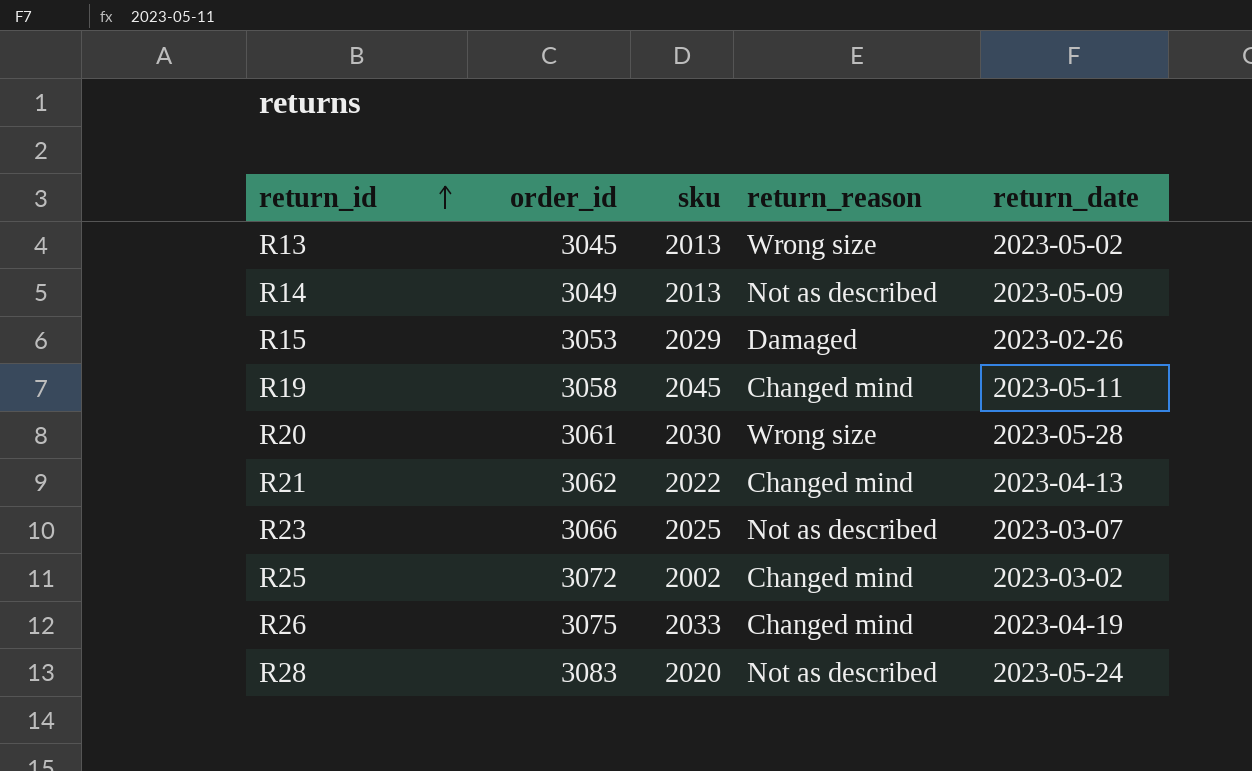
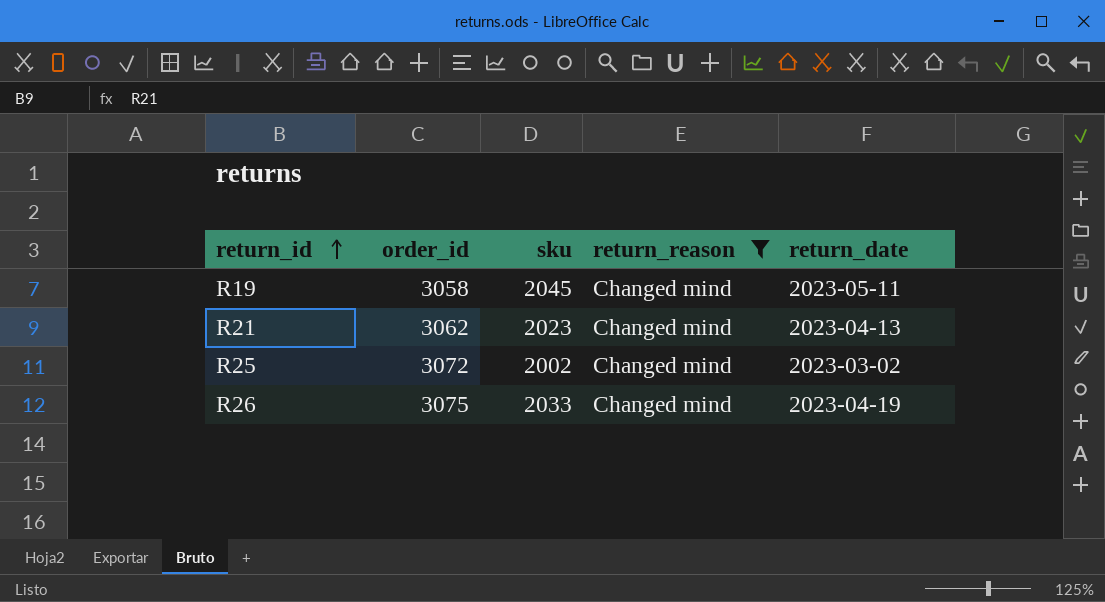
filter: none -> return_reason = Changed mind
R21 | sku: 2022 -> 2023

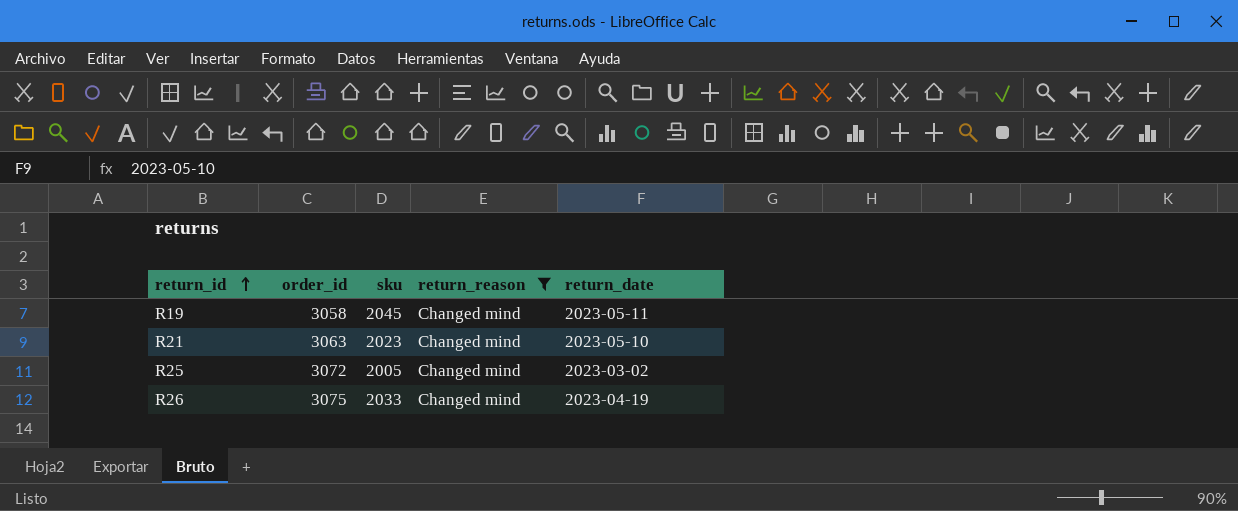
R21 | order_id: 3062 -> 3063
R21 | return_date: 2023-04-13 -> 2023-05-10
R25 | sku: 2002 -> 2005

